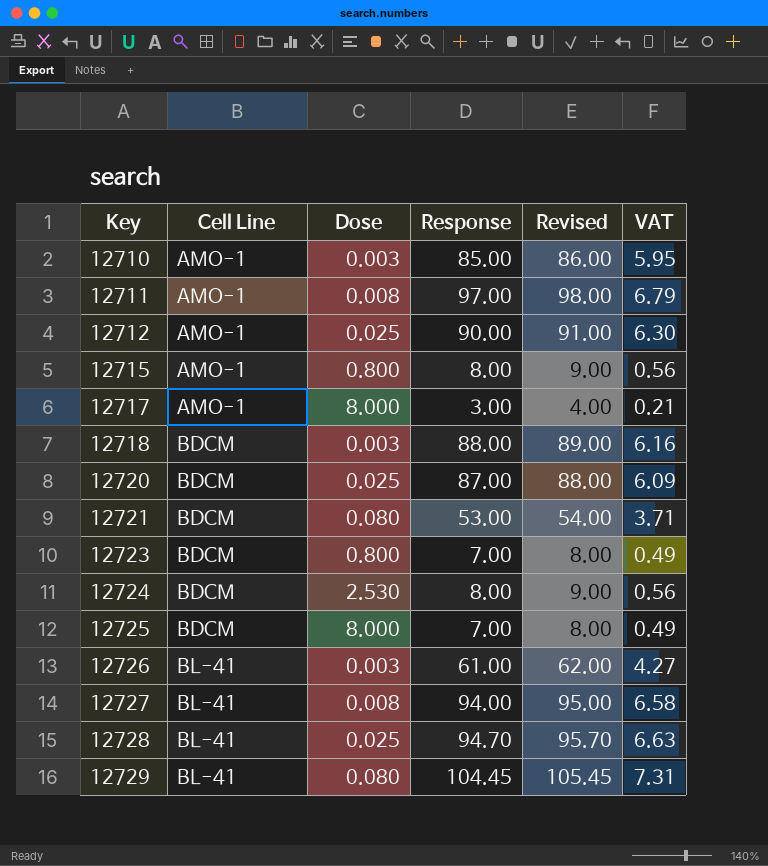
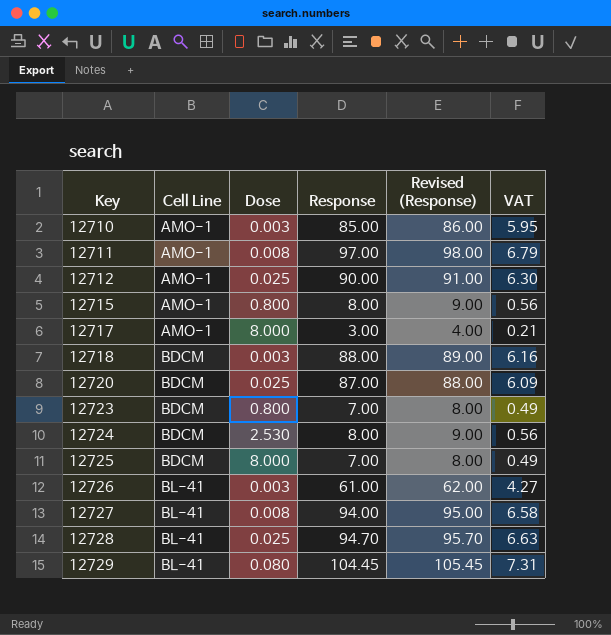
column name: Revised -> Revised (Response)
row 12721: BDCM | 0.080 | 53.00 | 54.00 | 3.71 -> none

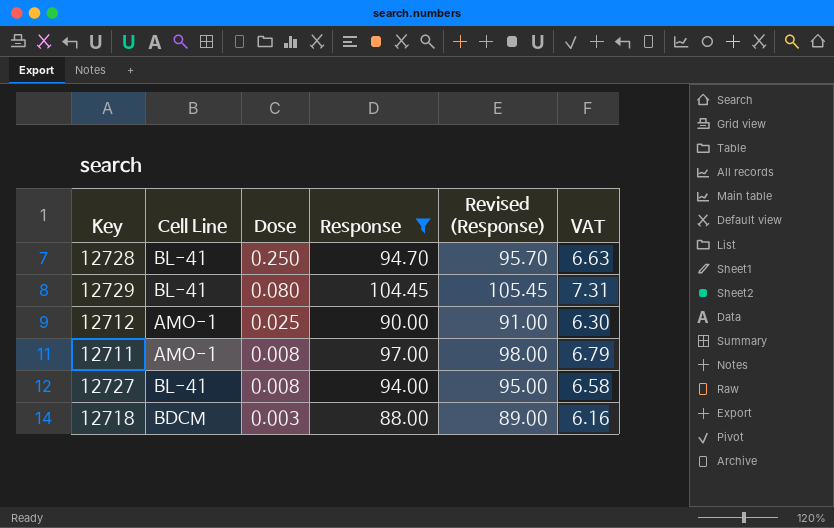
filter: none -> Response >= 88.00
row order: Key ascending -> Dose descending
12728 | Dose: 0.025 -> 0.250

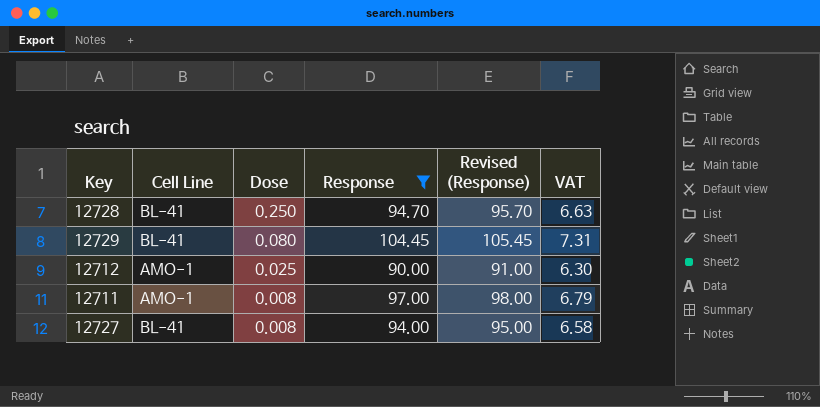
row 12718: BDCM | 0.003 | 88.00 | 89.00 | 6.16 -> none

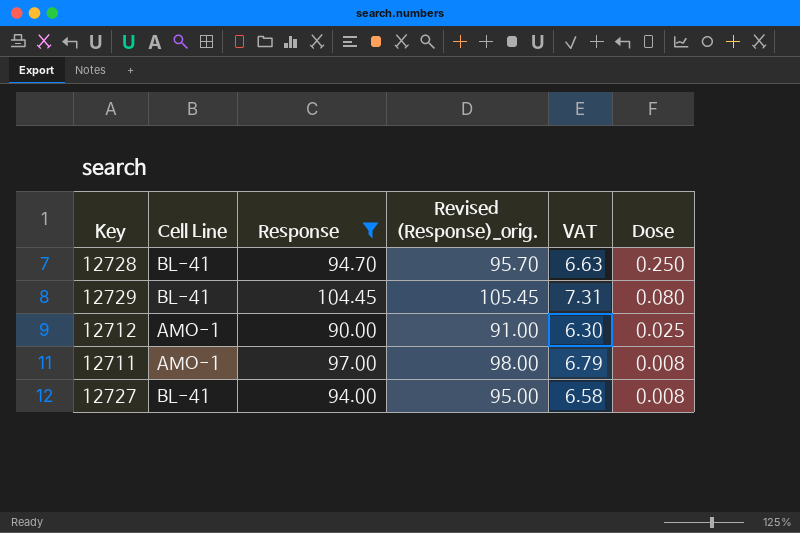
column name: Revised (Response) -> Revised (Response)_orig.
column Dose | position: 3 -> 6

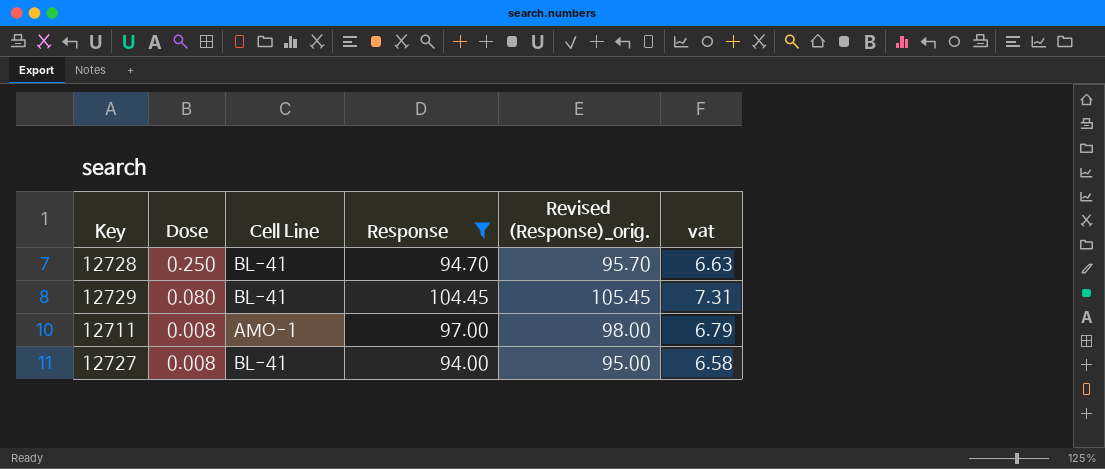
column Dose | position: 6 -> 2
column name: VAT -> vat
row 12712: AMO-1 | 90.00 | 91.00 | 6.30 | 0.025 -> none

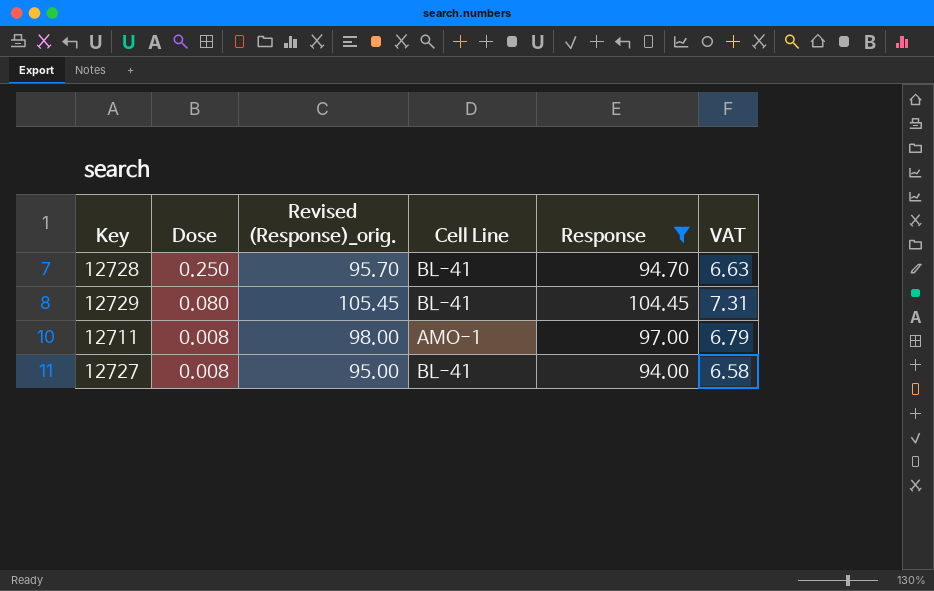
column Revised (Response)_orig. | position: 5 -> 3
column name: vat -> VAT

